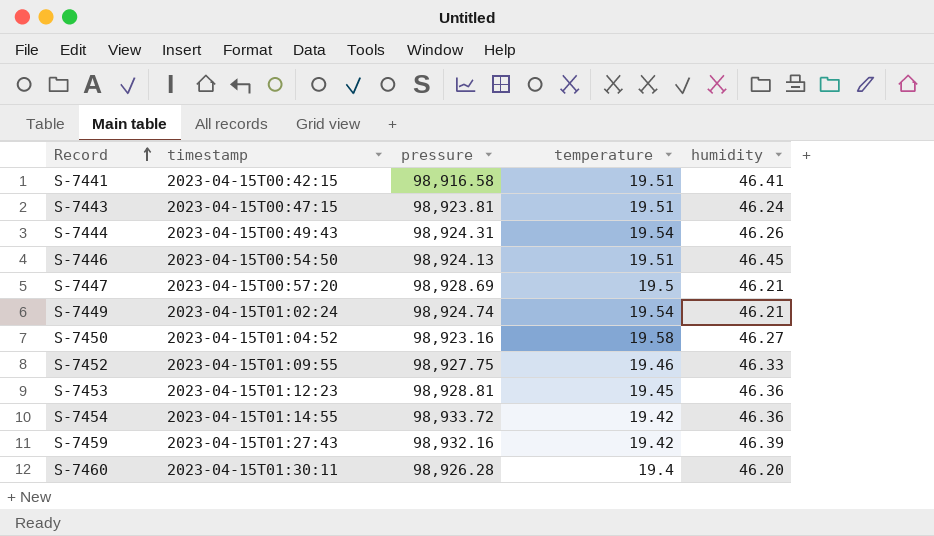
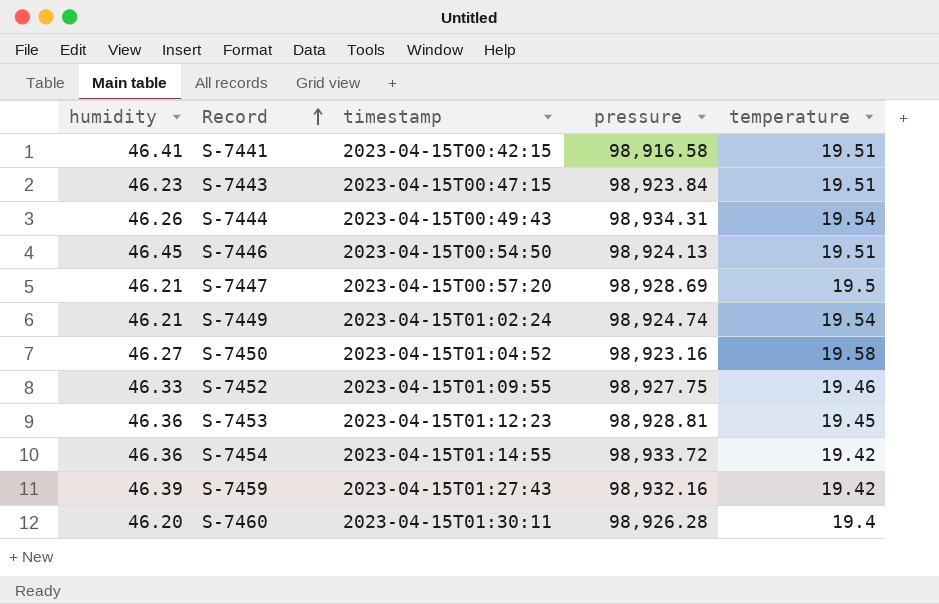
column humidity | position: 5 -> 1
S-7443 | humidity: 46.24 -> 46.23
S-7443 | pressure: 98,923.81 -> 98,923.84
S-7444 | pressure: 98,924.31 -> 98,934.31

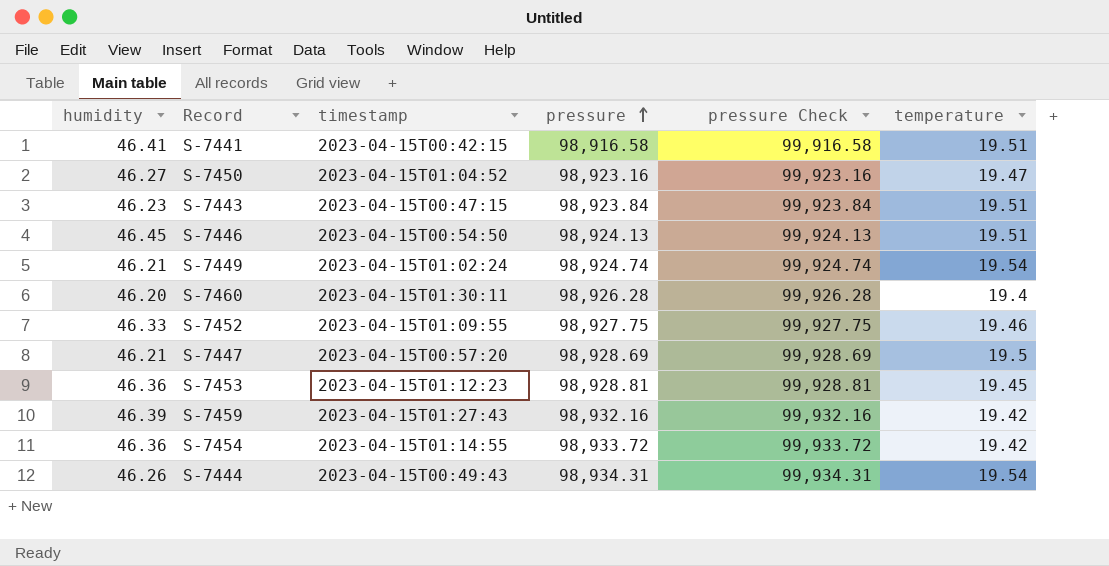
row order: Record ascending -> pressure ascending
column pressure Check | formula: none -> [pressure] + 1000
S-7450 | temperature: 19.58 -> 19.47

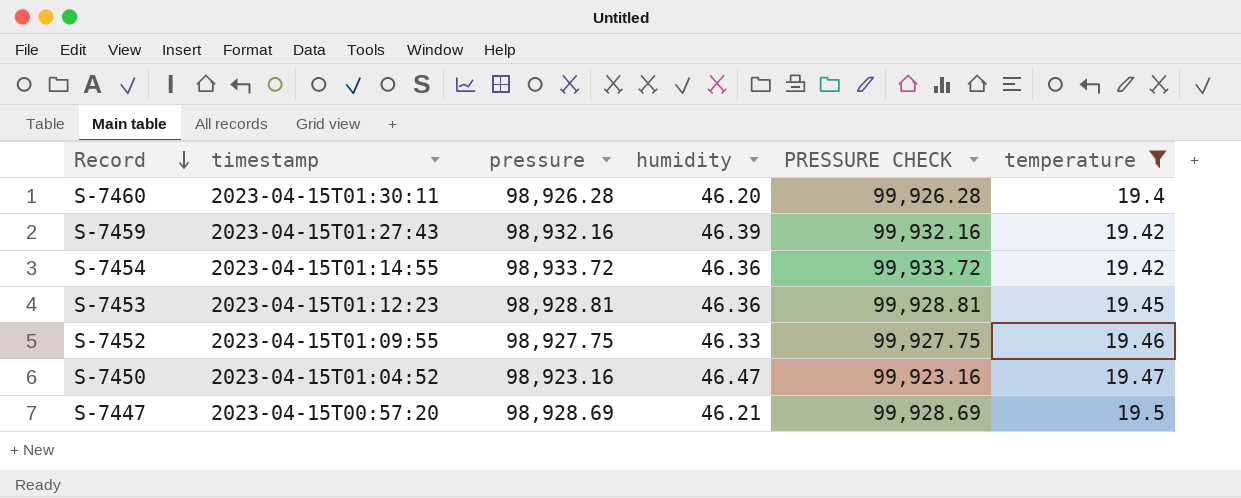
filter: none -> temperature <= 19.5
row order: pressure ascending -> Record descending
column humidity | position: 1 -> 4
column name: pressure Check -> PRESSURE CHECK
S-7450 | humidity: 46.27 -> 46.47

